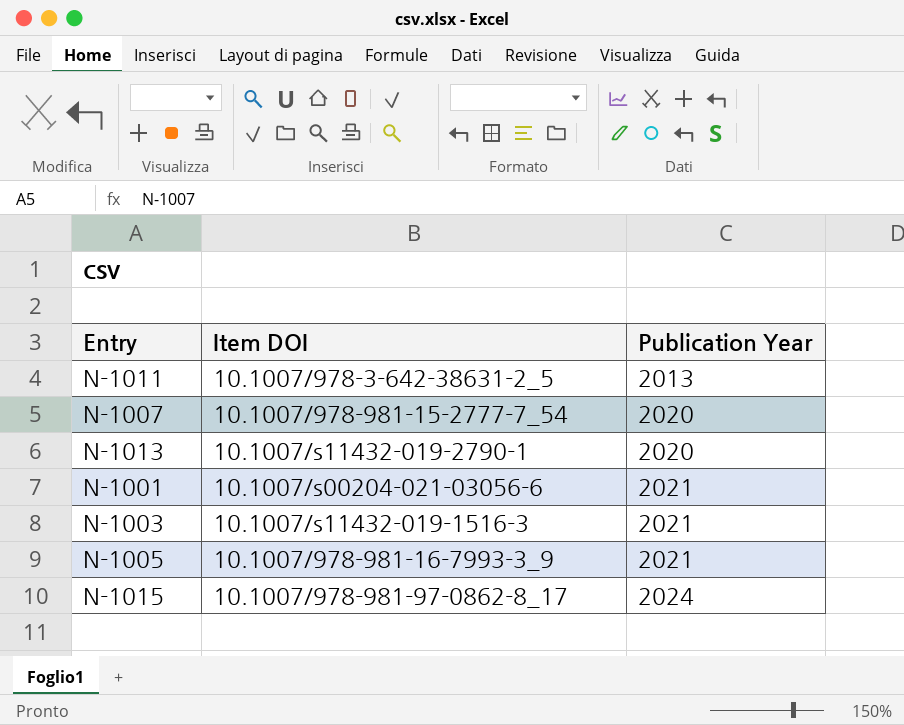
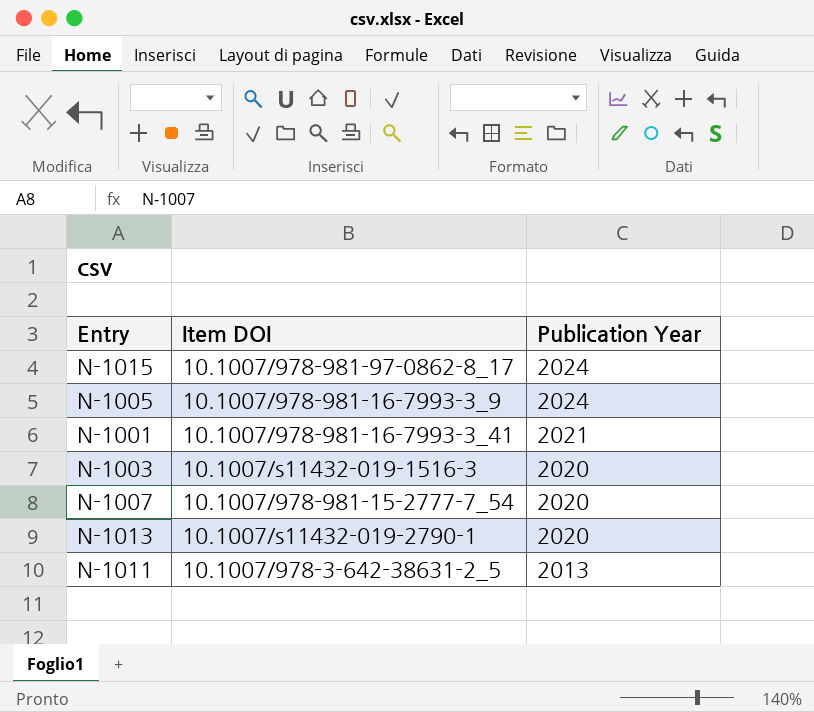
row order: Publication Year ascending -> Publication Year descending
N-1005 | Publication Year: 2021 -> 2024
N-1001 | Item DOI: 10.1007/s00204-021-03056-6 -> 10.1007/978-981-16-7993-3_41
N-1003 | Publication Year: 2021 -> 2020

